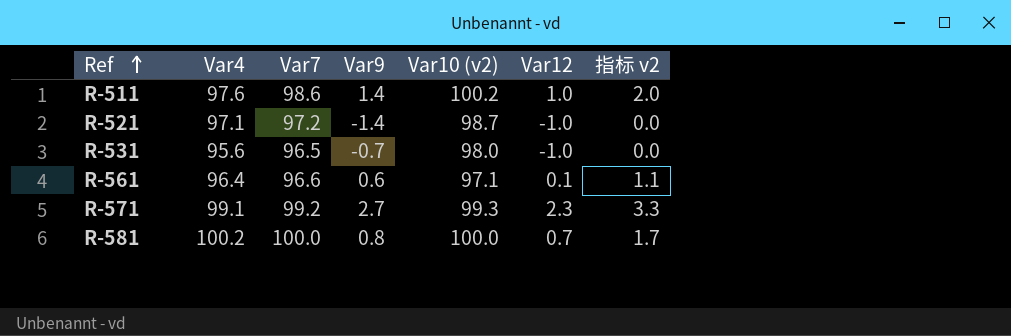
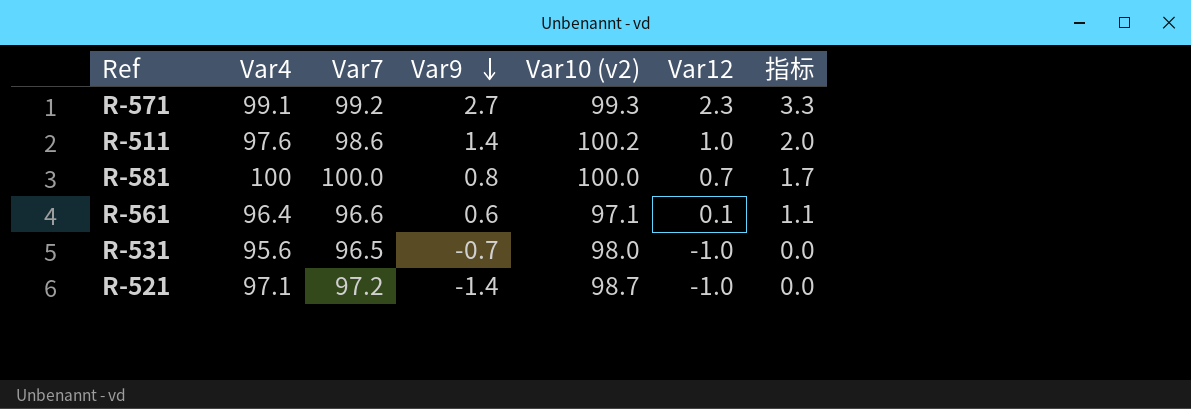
row order: Ref ascending -> Var9 descending
column name: 指标 v2 -> 指标
R-581 | Var4: 100.2 -> 100

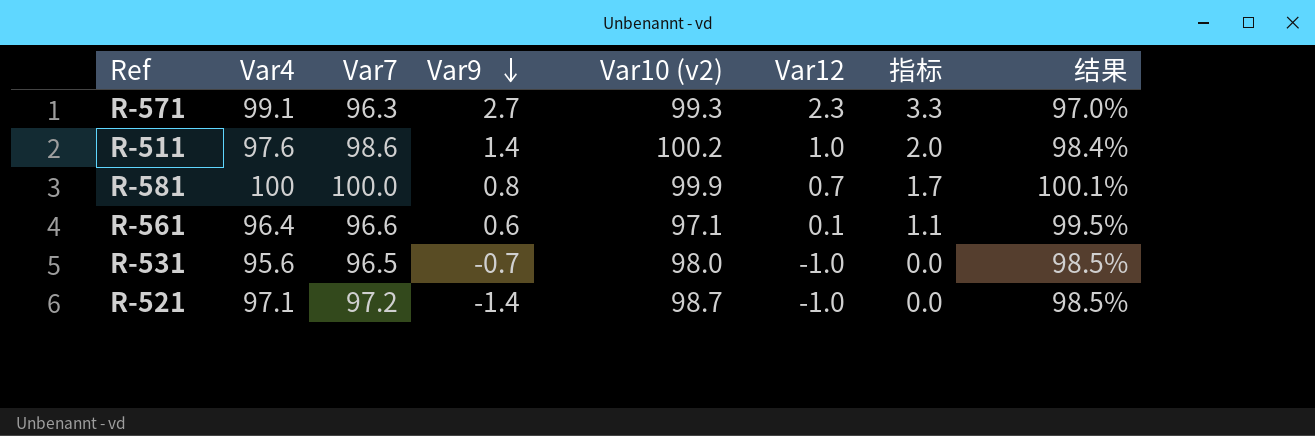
column 结果 | formula: none -> [Var7] / [Var10 (v2)]
R-571 | Var7: 99.2 -> 96.3
R-581 | Var10 (v2): 100.0 -> 99.9

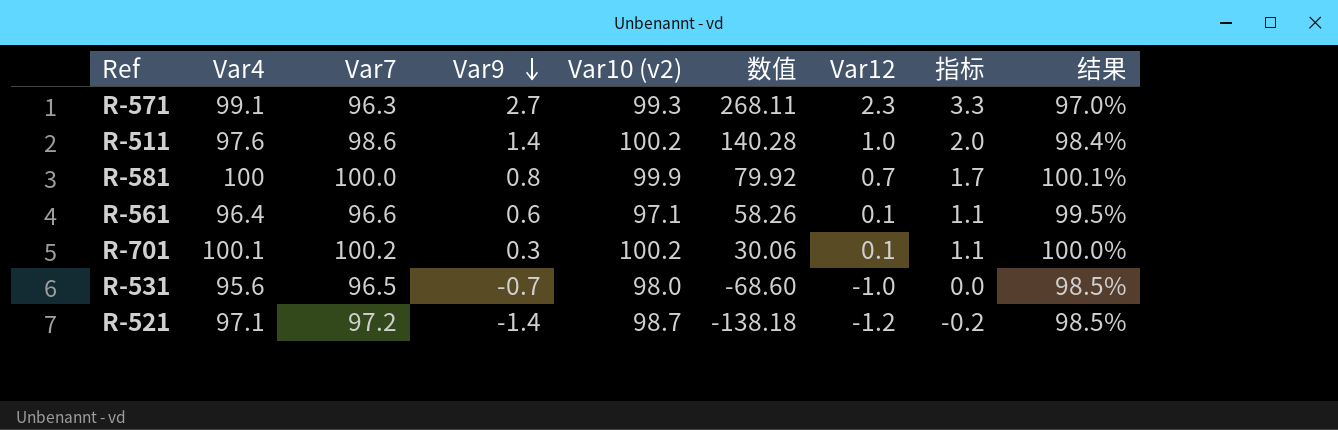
column 数值 | formula: none -> [Var9] * [Var10 (v2)]
row R-701: none -> 100.1 | 100.2 | 0.3 | 100.2 | 30.06 | 0.1 | 1.1 | 100.0%
R-521 | Var12: -1.0 -> -1.2
R-521 | 指标: 0.0 -> -0.2

